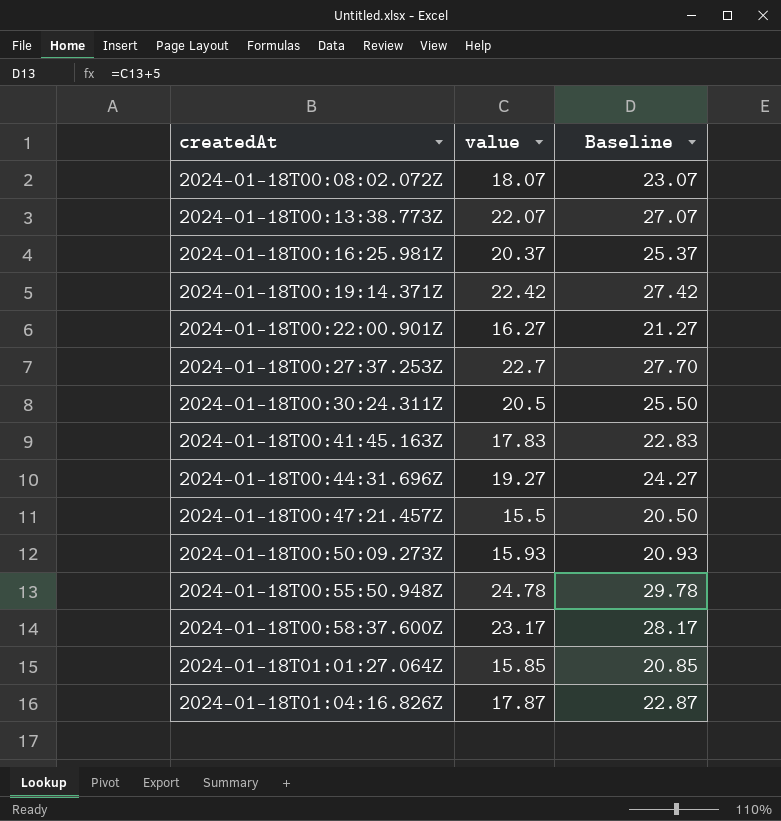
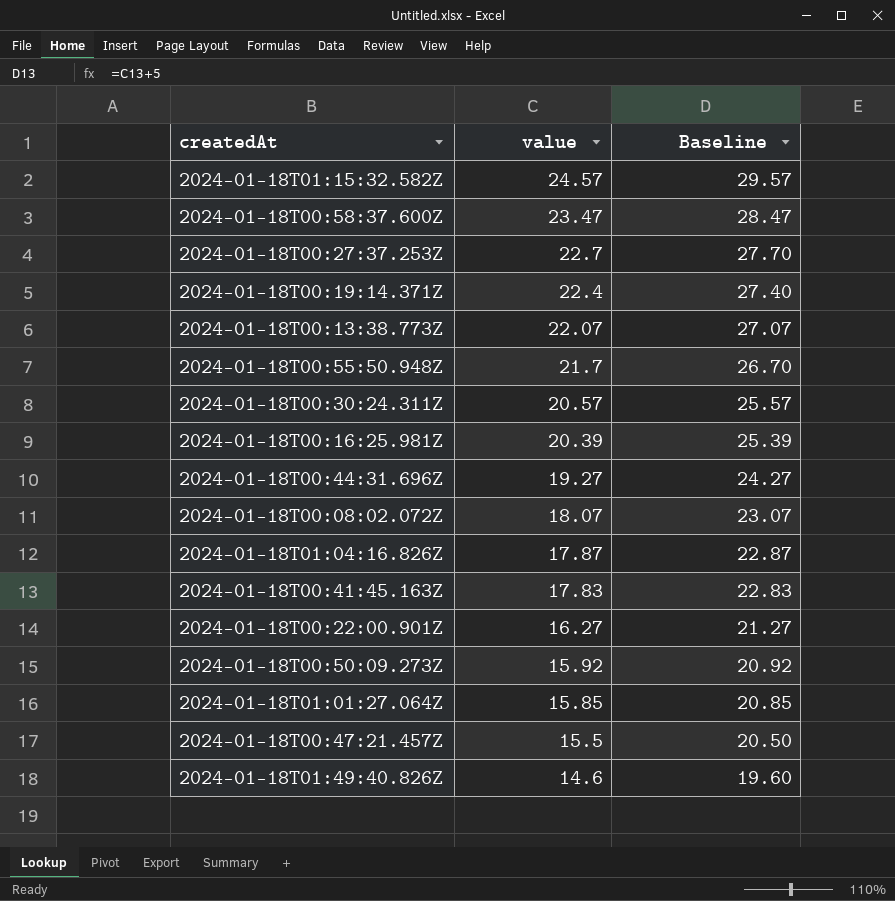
row order: createdAt ascending -> value descending
row 2024-01-18T01:15:32.582Z: none -> 24.57 | 29.57
2024-01-18T00:58:37.600Z | value: 23.17 -> 23.47
2024-01-18T00:58:37.600Z | Baseline: 28.17 -> 28.47
2024-01-18T00:19:14.371Z | value: 22.42 -> 22.4
2024-01-18T00:19:14.371Z | Baseline: 27.42 -> 27.40
2024-01-18T00:55:50.948Z | value: 24.78 -> 21.7
2024-01-18T00:55:50.948Z | Baseline: 29.78 -> 26.70
2024-01-18T00:30:24.311Z | value: 20.5 -> 20.57
2024-01-18T00:30:24.311Z | Baseline: 25.50 -> 25.57
2024-01-18T00:16:25.981Z | value: 20.37 -> 20.39
2024-01-18T00:16:25.981Z | Baseline: 25.37 -> 25.39
2024-01-18T00:50:09.273Z | value: 15.93 -> 15.92
2024-01-18T00:50:09.273Z | Baseline: 20.93 -> 20.92
row 2024-01-18T01:49:40.826Z: none -> 14.6 | 19.60

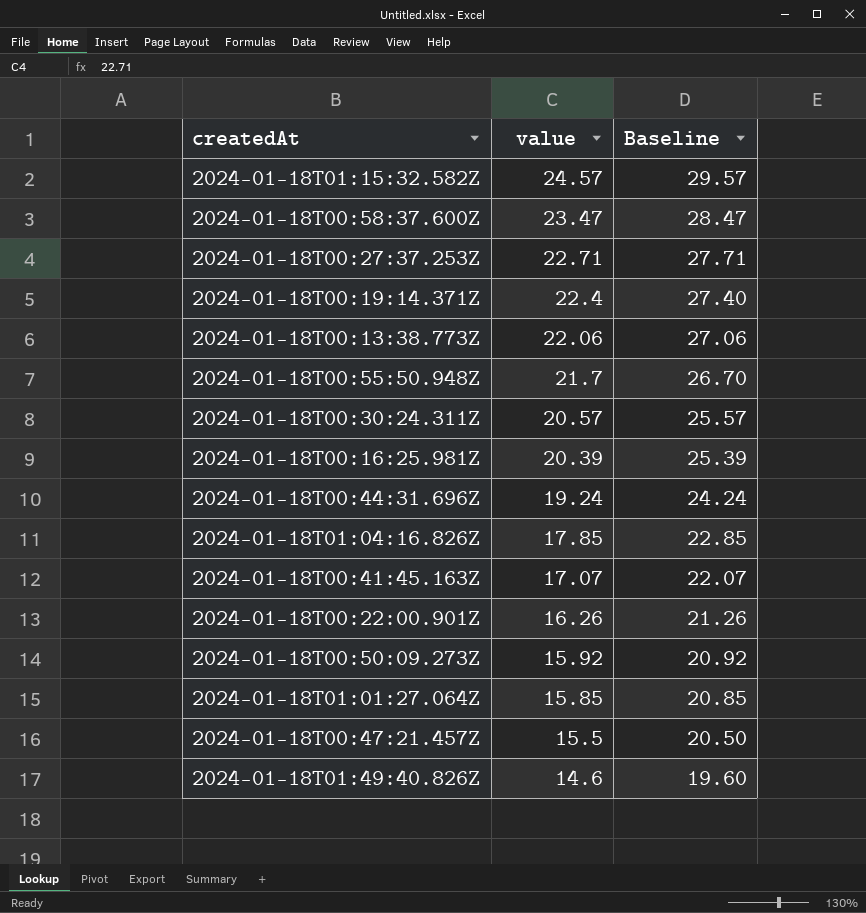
row 2024-01-18T00:08:02.072Z: 18.07 | 23.07 -> none
2024-01-18T00:27:37.253Z | value: 22.7 -> 22.71
2024-01-18T00:27:37.253Z | Baseline: 27.70 -> 27.71
2024-01-18T00:13:38.773Z | value: 22.07 -> 22.06
2024-01-18T00:13:38.773Z | Baseline: 27.07 -> 27.06
2024-01-18T00:44:31.696Z | value: 19.27 -> 19.24
2024-01-18T00:44:31.696Z | Baseline: 24.27 -> 24.24
2024-01-18T01:04:16.826Z | value: 17.87 -> 17.85
2024-01-18T01:04:16.826Z | Baseline: 22.87 -> 22.85
2024-01-18T00:41:45.163Z | value: 17.83 -> 17.07
2024-01-18T00:41:45.163Z | Baseline: 22.83 -> 22.07
2024-01-18T00:22:00.901Z | value: 16.27 -> 16.26
2024-01-18T00:22:00.901Z | Baseline: 21.27 -> 21.26

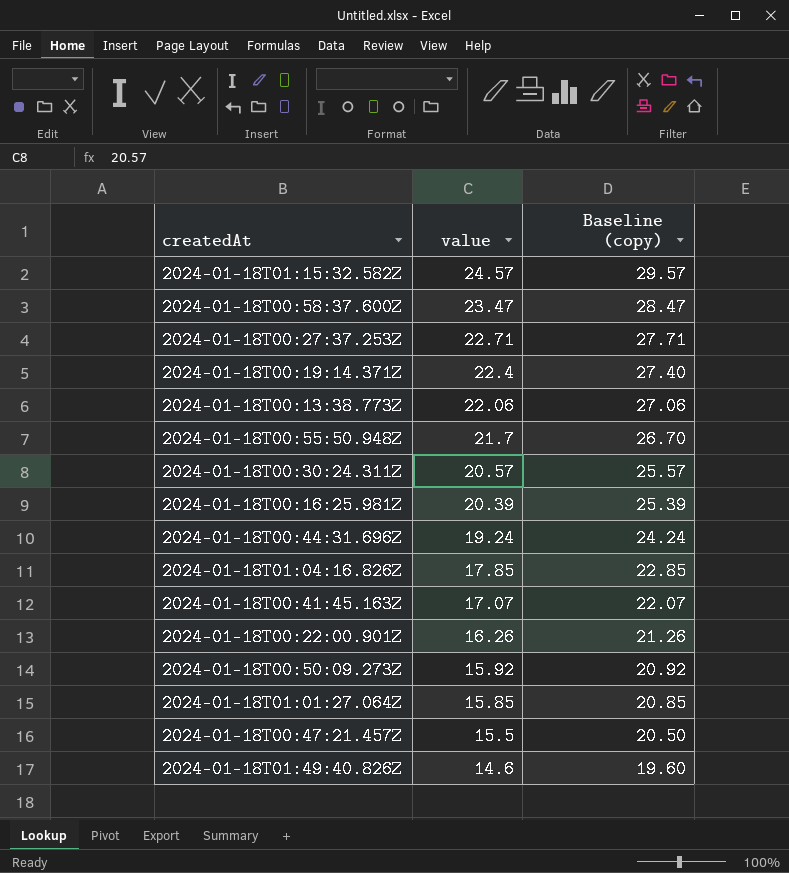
column name: Baseline -> Baseline (copy)

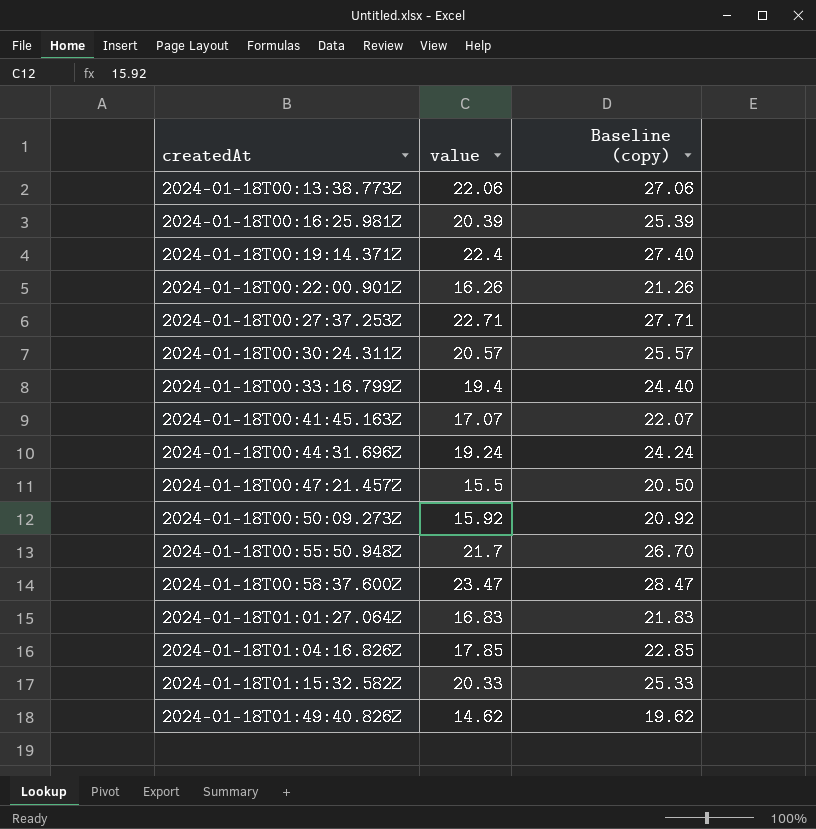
row order: value descending -> createdAt ascending
row 2024-01-18T00:33:16.799Z: none -> 19.4 | 24.40
2024-01-18T01:01:27.064Z | value: 15.85 -> 16.83
2024-01-18T01:01:27.064Z | Baseline (copy): 20.85 -> 21.83
2024-01-18T01:15:32.582Z | value: 24.57 -> 20.33
2024-01-18T01:15:32.582Z | Baseline (copy): 29.57 -> 25.33
2024-01-18T01:49:40.826Z | value: 14.6 -> 14.62
2024-01-18T01:49:40.826Z | Baseline (copy): 19.60 -> 19.62

